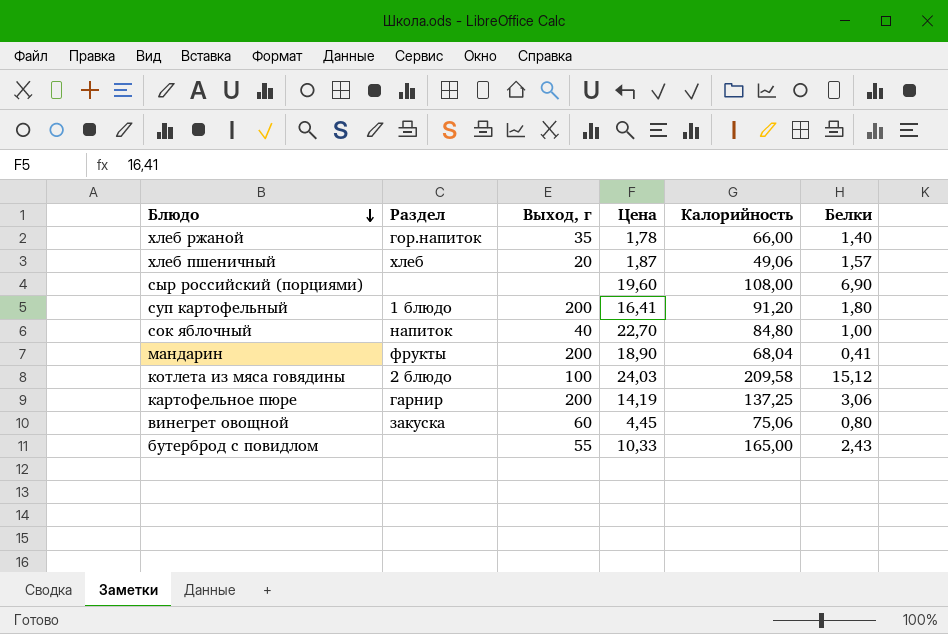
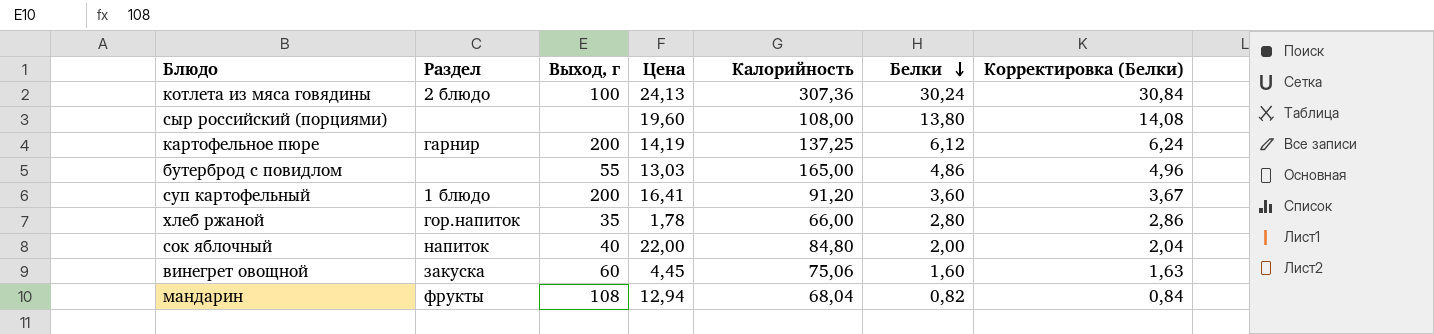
row order: Блюдо descending -> Белки descending
column Корректировка (Белки) | formula: none -> [Белки] * 1,02
row хлеб пшеничный: хлеб | 20 | 1,87 | 49,06 | 1,57 -> none
котлета из мяса говядины | Цена: 24,03 -> 24,13
котлета из мяса говядины | Калорийность: 209,58 -> 307,36
котлета из мяса говядины | Белки: 15,12 -> 30,24
сыр российский (порциями) | Белки: 6,90 -> 13,80
картофельное пюре | Белки: 3,06 -> 6,12
бутерброд с повидлом | Цена: 10,33 -> 13,03
бутерброд с повидлом | Белки: 2,43 -> 4,86
суп картофельный | Белки: 1,80 -> 3,60
хлеб ржаной | Белки: 1,40 -> 2,80
сок яблочный | Цена: 22,70 -> 22,00
сок яблочный | Белки: 1,00 -> 2,00
винегрет овощной | Белки: 0,80 -> 1,60
мандарин | Выход, г: 200 -> 108
мандарин | Цена: 18,90 -> 12,94
мандарин | Белки: 0,41 -> 0,82

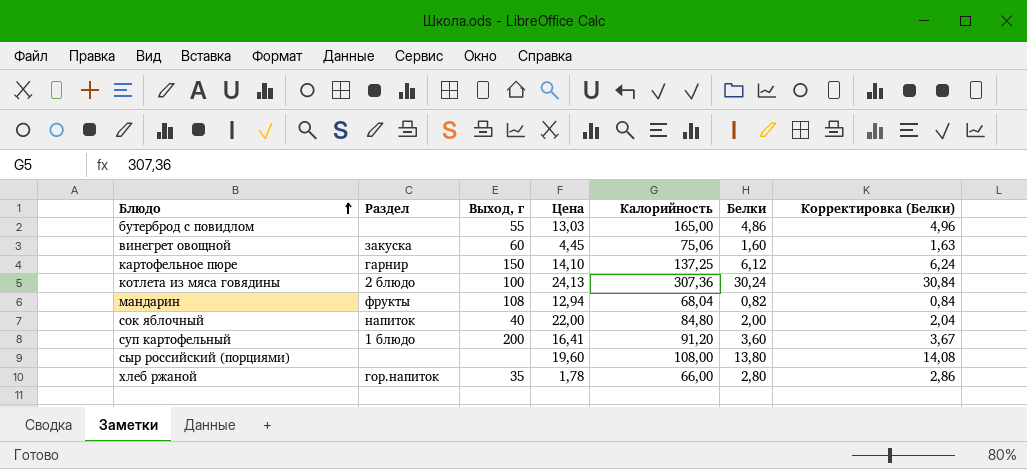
row order: Белки descending -> Блюдо ascending
картофельное пюре | Выход, г: 200 -> 150
картофельное пюре | Цена: 14,19 -> 14,10

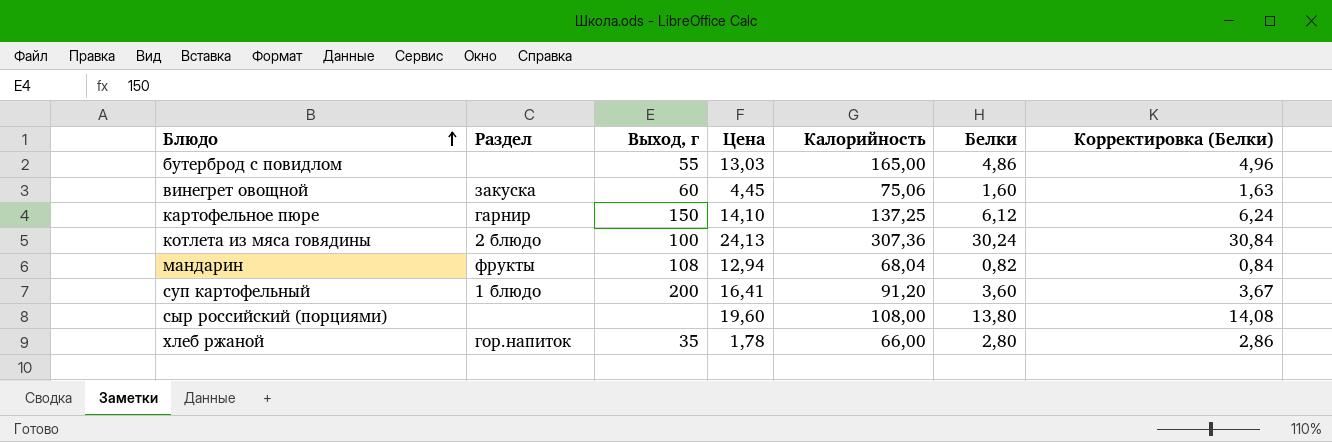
row сок яблочный: напиток | 40 | 22,00 | 84,80 | 2,00 | 2,04 -> none

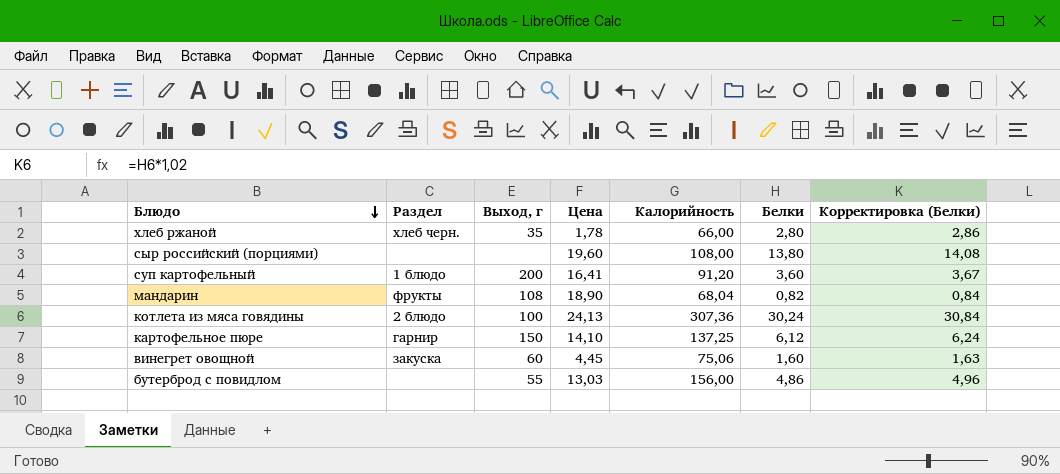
row order: Блюдо ascending -> Блюдо descending
хлеб ржаной | Раздел: гор.напиток -> хлеб черн.
мандарин | Цена: 12,94 -> 18,90
бутерброд с повидлом | Калорийность: 165,00 -> 156,00

